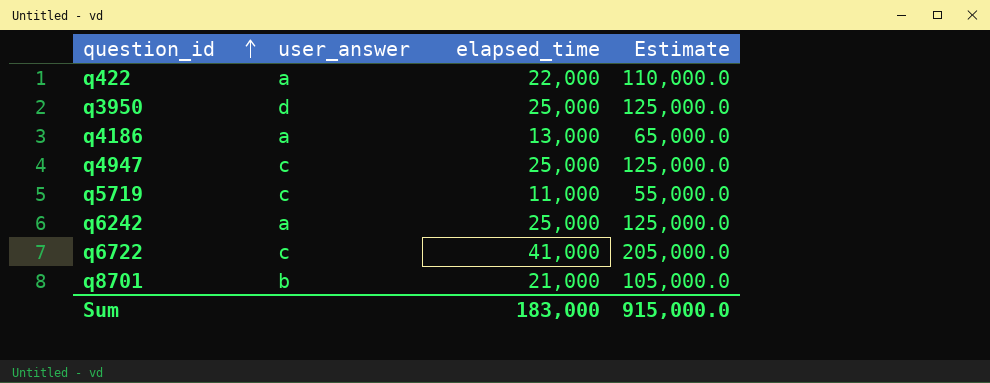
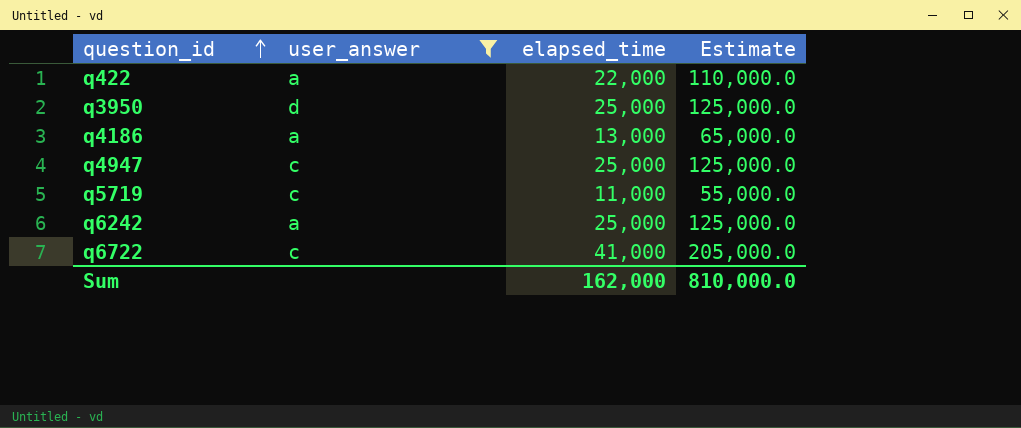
filter: none -> user_answer != b
Sum | elapsed_time: 183,000 -> 162,000
Sum | Estimate: 915,000.0 -> 810,000.0

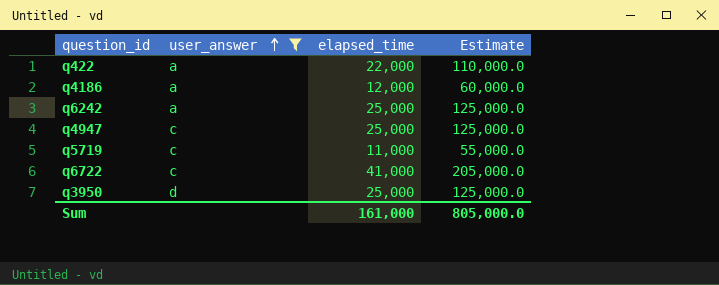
row order: question_id ascending -> user_answer ascending
q4186 | elapsed_time: 13,000 -> 12,000
q4186 | Estimate: 65,000.0 -> 60,000.0
Sum | elapsed_time: 162,000 -> 161,000
Sum | Estimate: 810,000.0 -> 805,000.0

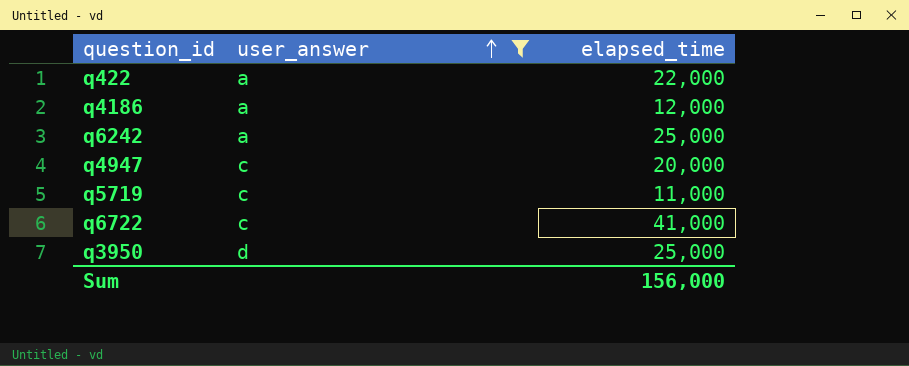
column Estimate | formula: [elapsed_time] * 5 -> none
q4947 | elapsed_time: 25,000 -> 20,000
Sum | elapsed_time: 161,000 -> 156,000

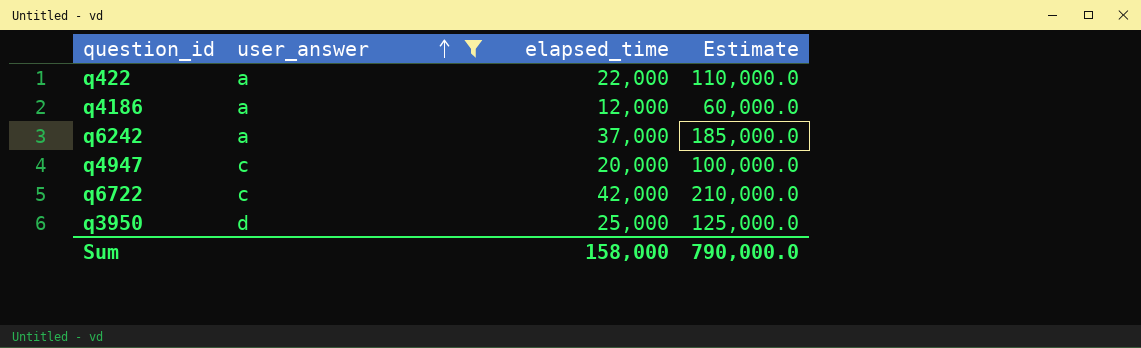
column Estimate | formula: none -> [elapsed_time] * 5
row q5719: c | 11,000 -> none
q6242 | elapsed_time: 25,000 -> 37,000
q6722 | elapsed_time: 41,000 -> 42,000
Sum | elapsed_time: 156,000 -> 158,000

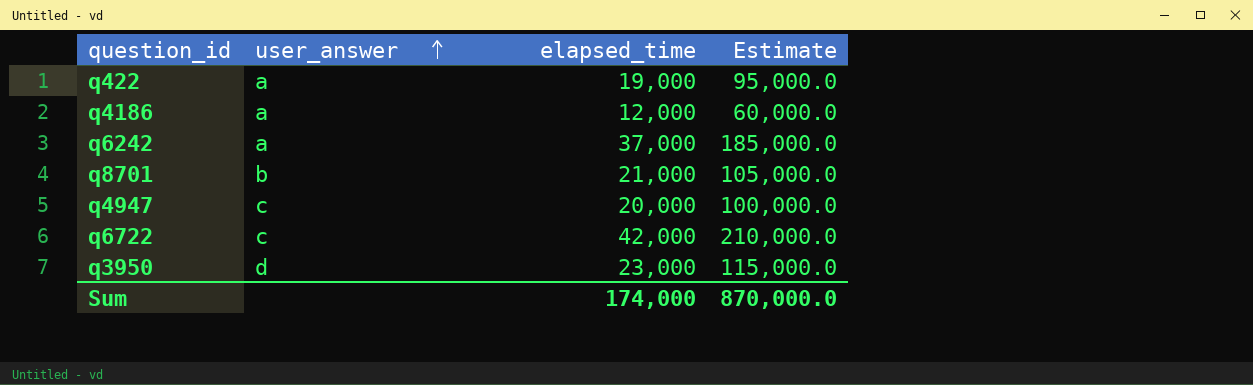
filter: user_answer != b -> none
q422 | elapsed_time: 22,000 -> 19,000
q422 | Estimate: 110,000.0 -> 95,000.0
q3950 | elapsed_time: 25,000 -> 23,000
q3950 | Estimate: 125,000.0 -> 115,000.0
Sum | elapsed_time: 158,000 -> 174,000
Sum | Estimate: 790,000.0 -> 870,000.0

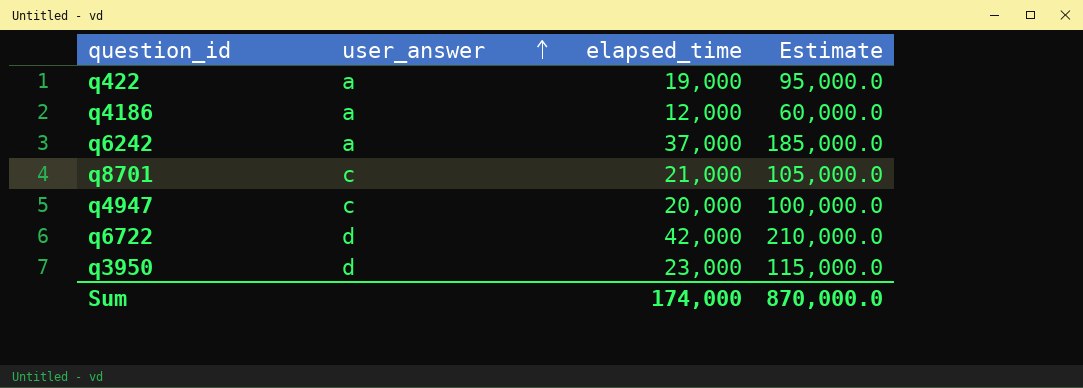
q8701 | user_answer: b -> c
q6722 | user_answer: c -> d

